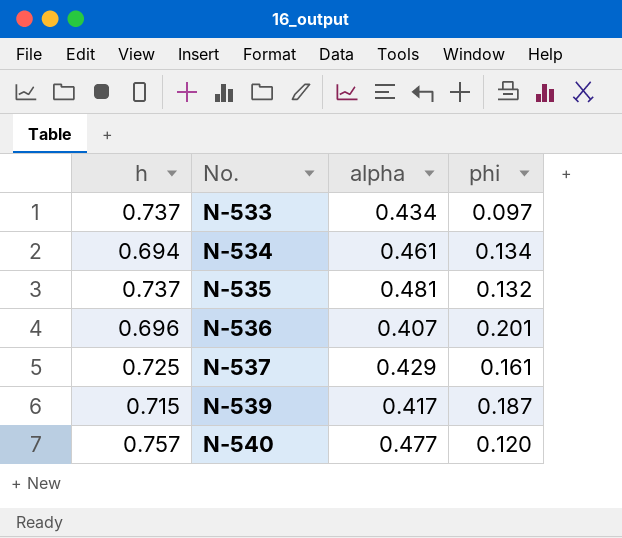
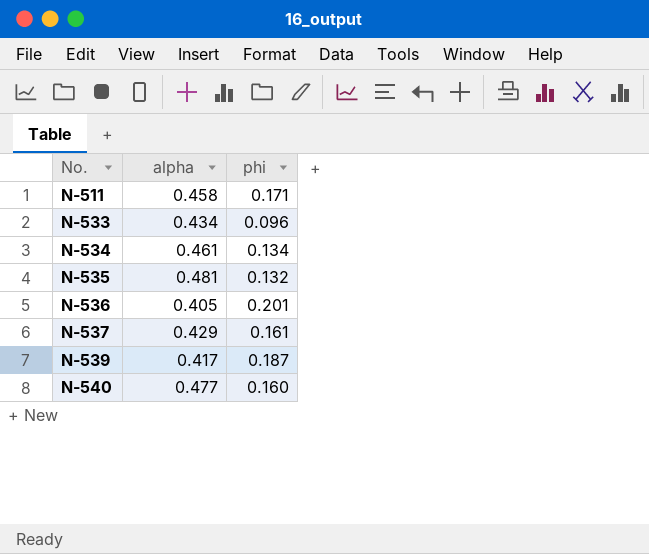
column h | position: 1 -> none
row N-511: none -> 0.458 | 0.171
N-533 | phi: 0.097 -> 0.096
N-536 | alpha: 0.407 -> 0.405
N-540 | phi: 0.120 -> 0.160

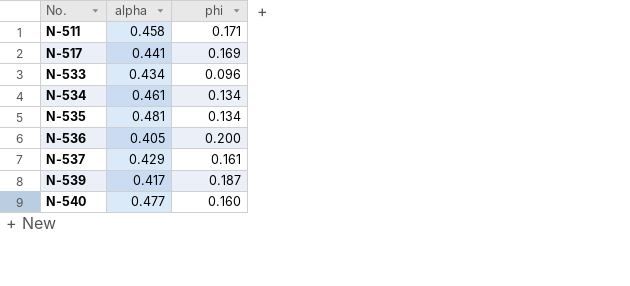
row N-517: none -> 0.441 | 0.169
N-535 | phi: 0.132 -> 0.134
N-536 | phi: 0.201 -> 0.200

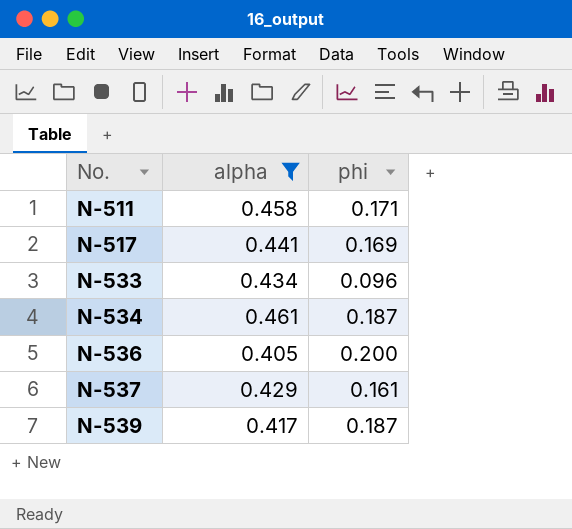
filter: none -> alpha <= 0.461
N-534 | phi: 0.134 -> 0.187

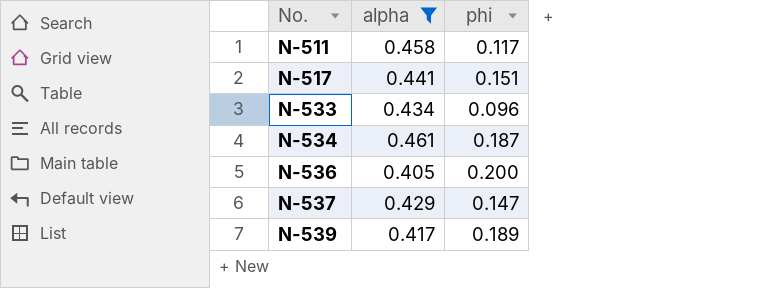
N-511 | phi: 0.171 -> 0.117
N-517 | phi: 0.169 -> 0.151
N-537 | phi: 0.161 -> 0.147
N-539 | phi: 0.187 -> 0.189

